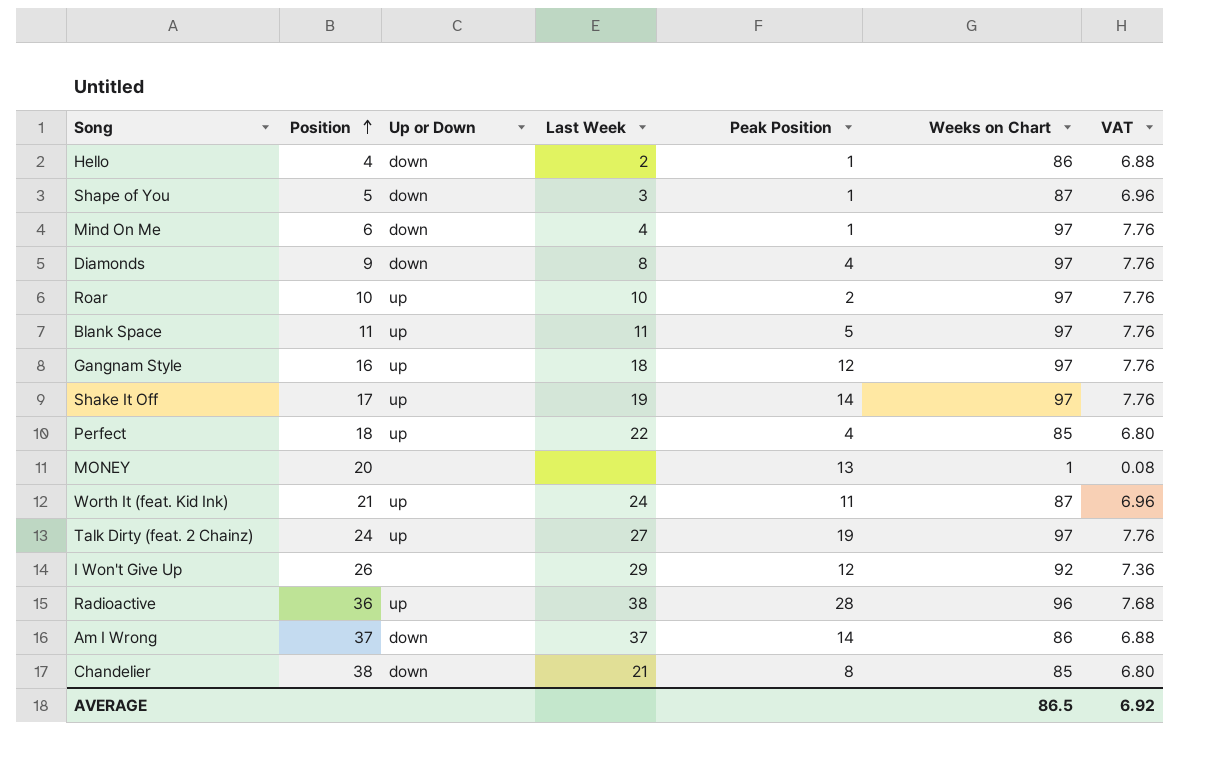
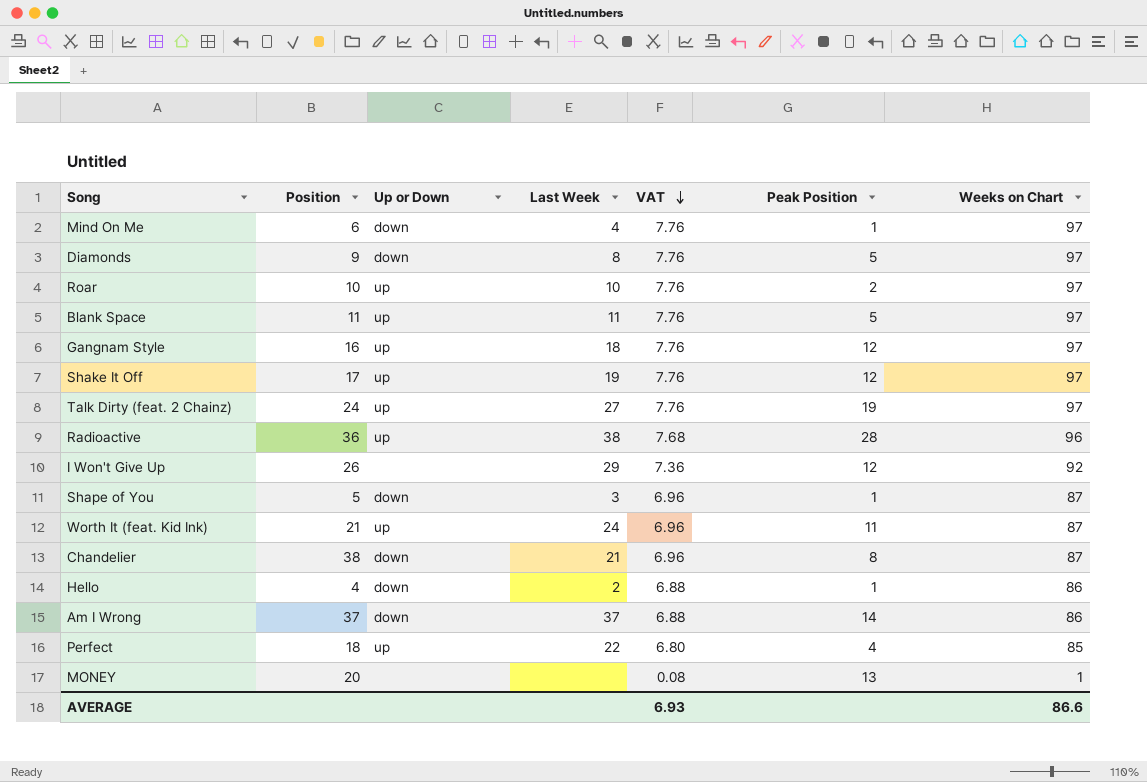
row order: Position ascending -> VAT descending
column VAT | position: 7 -> 5
Diamonds | Peak Position: 4 -> 5
Shake It Off | Peak Position: 14 -> 12
Chandelier | VAT: 6.80 -> 6.96
Chandelier | Weeks on Chart: 85 -> 87
AVERAGE | VAT: 6.92 -> 6.93
AVERAGE | Weeks on Chart: 86.5 -> 86.6

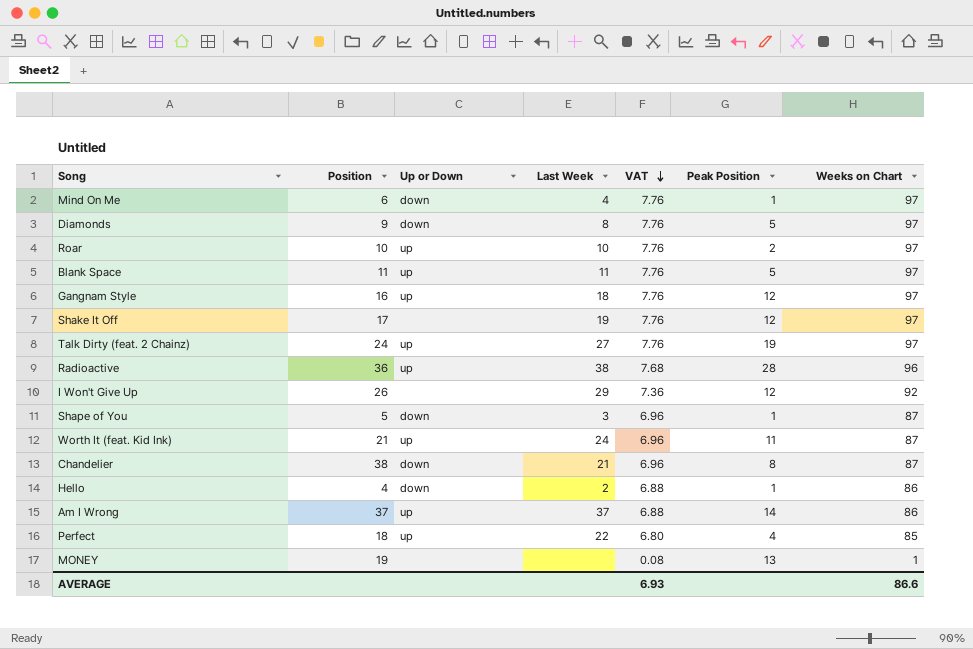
Shake It Off | Up or Down: up -> none
Am I Wrong | Up or Down: down -> up
MONEY | Position: 20 -> 19

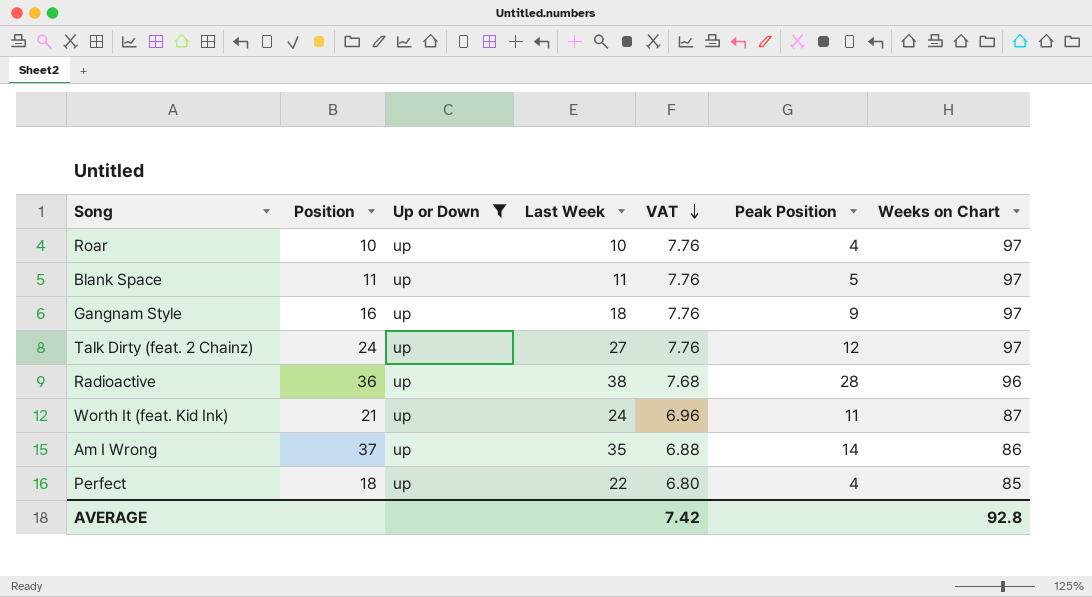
filter: none -> Up or Down = up
Roar | Peak Position: 2 -> 4
Gangnam Style | Peak Position: 12 -> 9
Talk Dirty (feat. 2 Chainz) | Peak Position: 19 -> 12
Am I Wrong | Last Week: 37 -> 35
AVERAGE | VAT: 6.93 -> 7.42
AVERAGE | Weeks on Chart: 86.6 -> 92.8

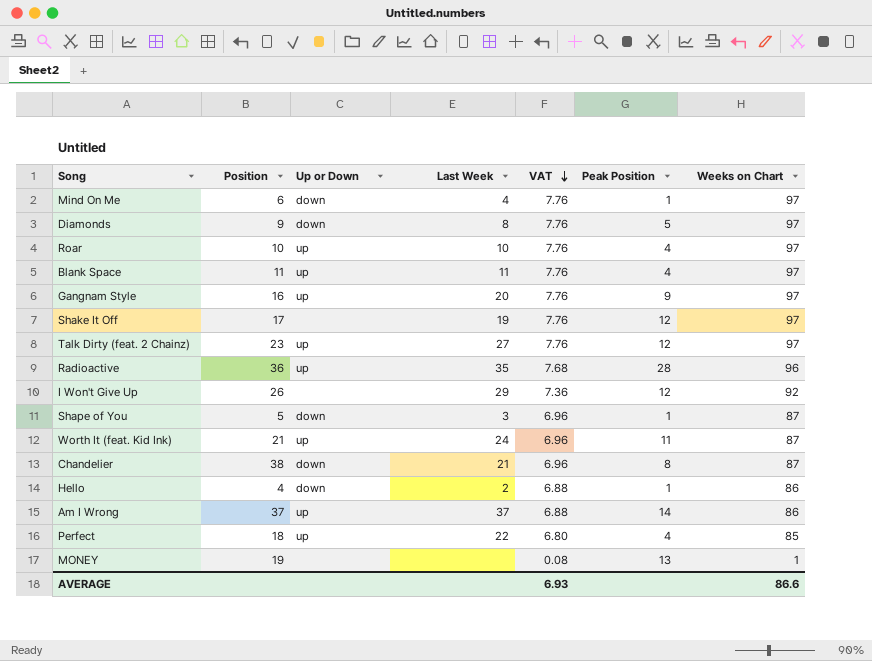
filter: Up or Down = up -> none
Blank Space | Peak Position: 5 -> 4
Gangnam Style | Last Week: 18 -> 20
Talk Dirty (feat. 2 Chainz) | Position: 24 -> 23
Radioactive | Last Week: 38 -> 35
Am I Wrong | Last Week: 35 -> 37
AVERAGE | VAT: 7.42 -> 6.93
AVERAGE | Weeks on Chart: 92.8 -> 86.6

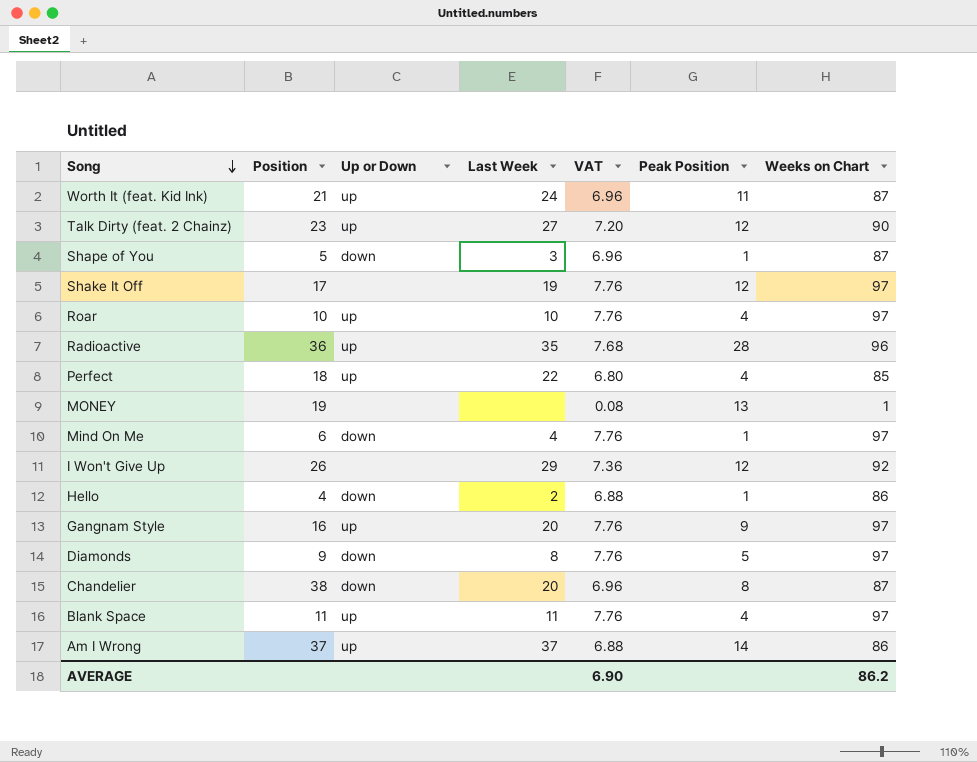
row order: VAT descending -> Song descending
Talk Dirty (feat. 2 Chainz) | VAT: 7.76 -> 7.20
Talk Dirty (feat. 2 Chainz) | Weeks on Chart: 97 -> 90
Chandelier | Last Week: 21 -> 20
AVERAGE | VAT: 6.93 -> 6.90
AVERAGE | Weeks on Chart: 86.6 -> 86.2

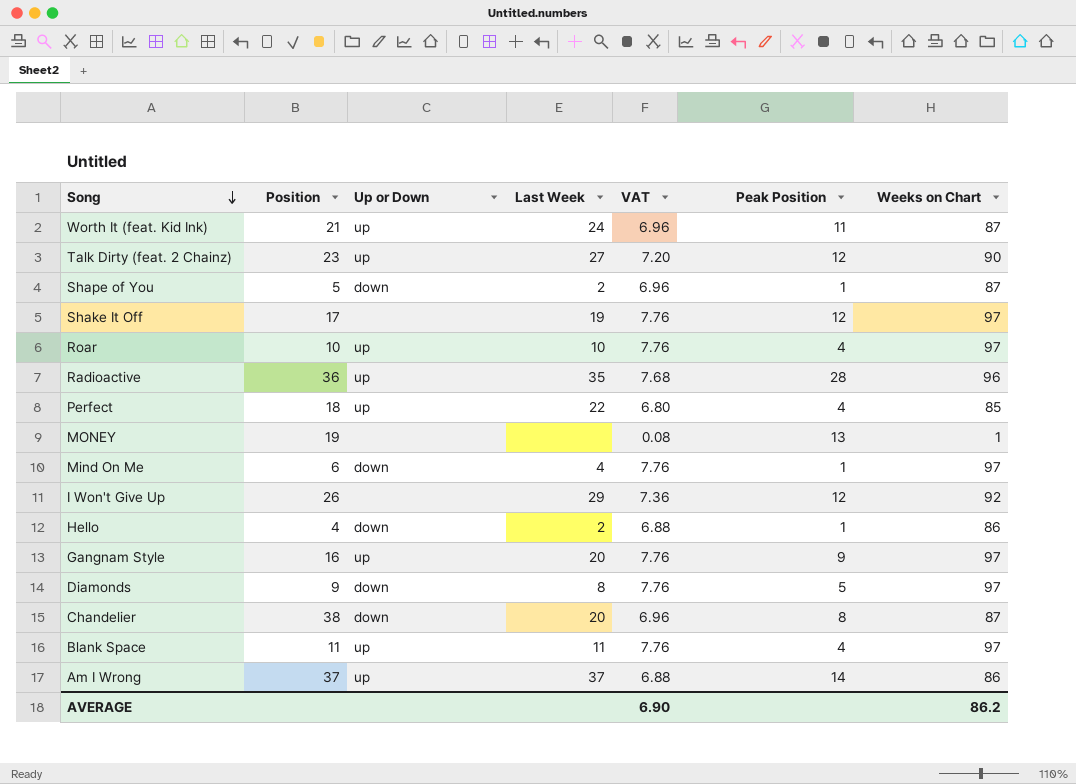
Shape of You | Last Week: 3 -> 2

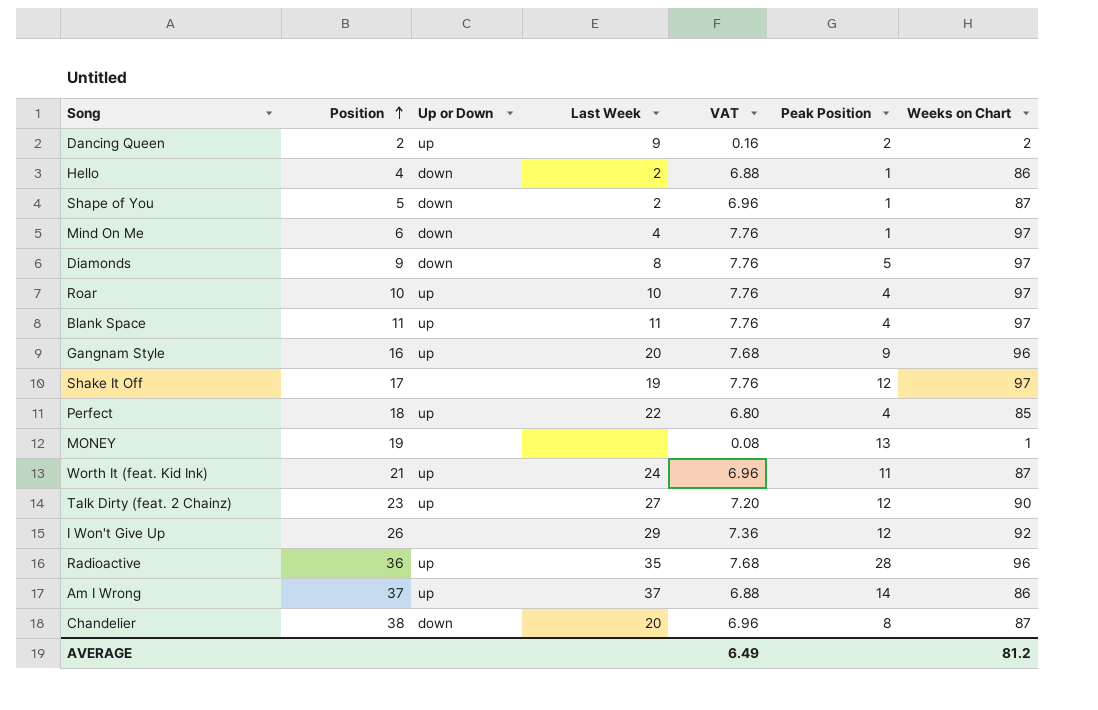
row order: Song descending -> Position ascending
row Dancing Queen: none -> 2 | up | 9 | 0.16 | 2 | 2
Gangnam Style | VAT: 7.76 -> 7.68
Gangnam Style | Weeks on Chart: 97 -> 96
AVERAGE | VAT: 6.90 -> 6.49
AVERAGE | Weeks on Chart: 86.2 -> 81.2

